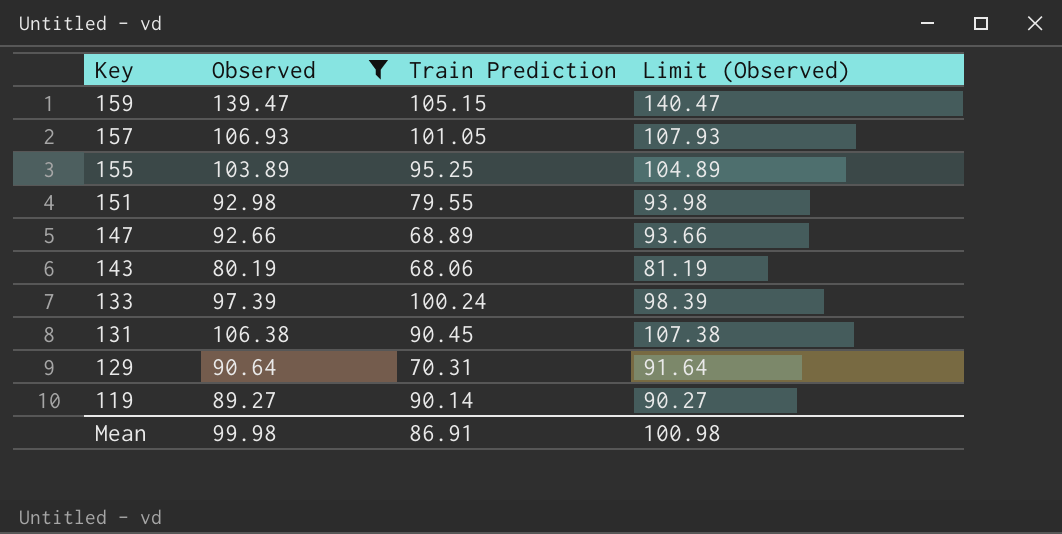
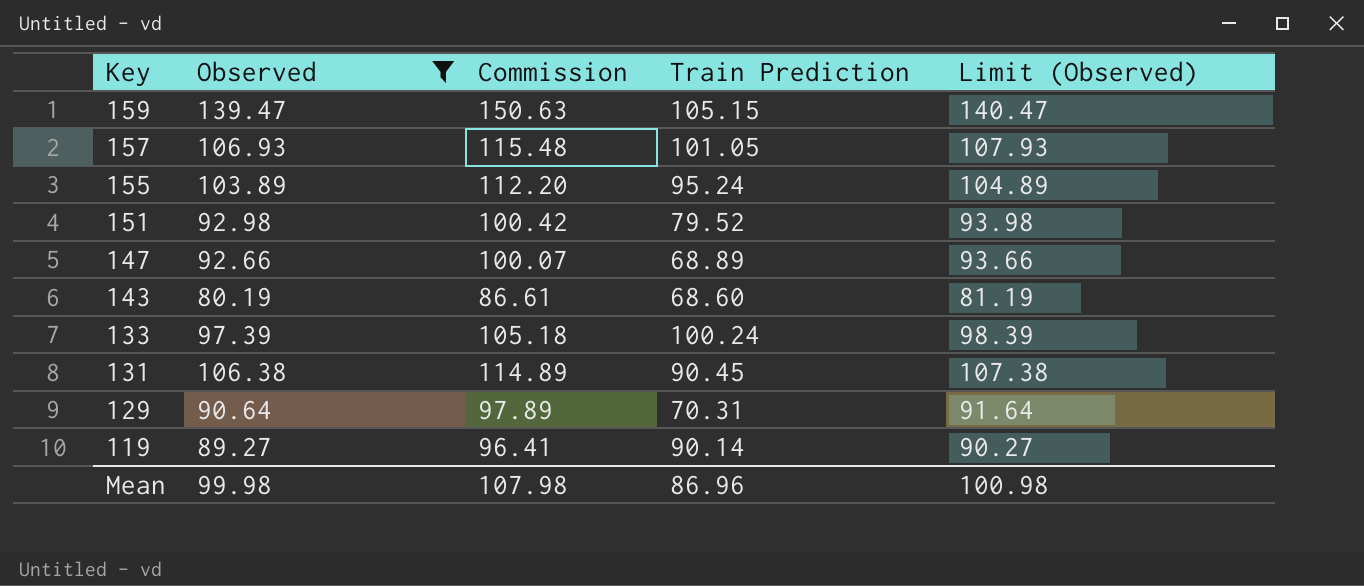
column Commission | formula: none -> [Observed] * 1.08
155 | Train Prediction: 95.25 -> 95.24
151 | Train Prediction: 79.55 -> 79.52
143 | Train Prediction: 68.06 -> 68.60
Mean | Train Prediction: 86.91 -> 86.96

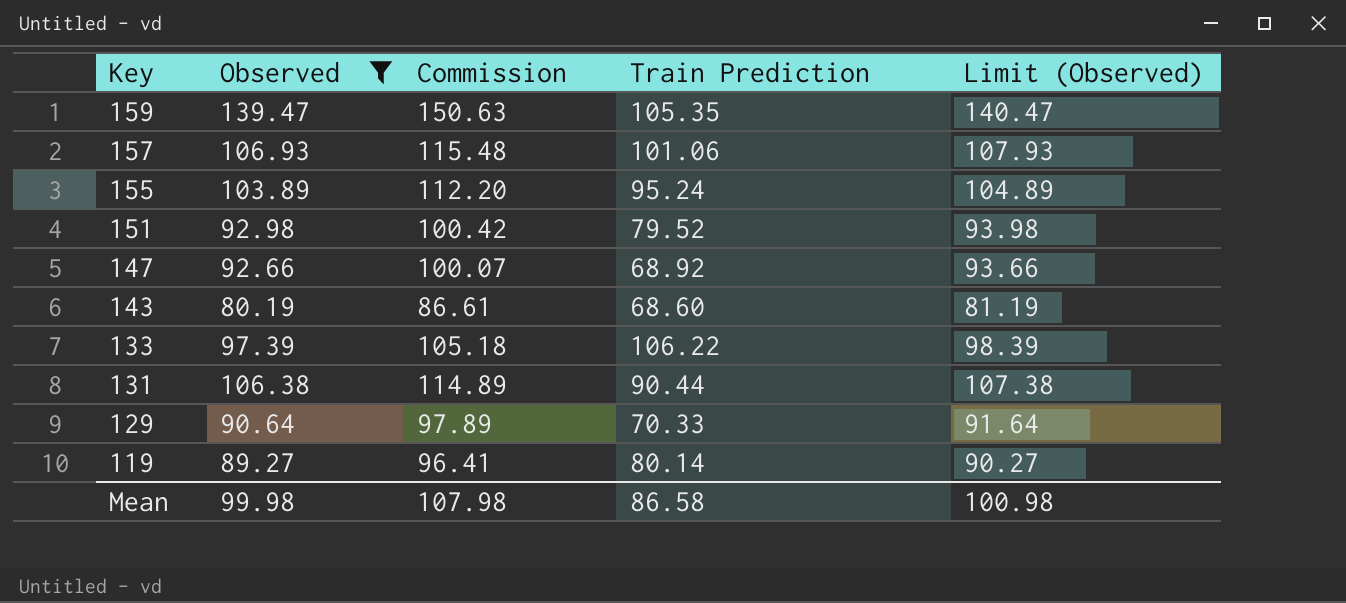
159 | Train Prediction: 105.15 -> 105.35
157 | Train Prediction: 101.05 -> 101.06
147 | Train Prediction: 68.89 -> 68.92
133 | Train Prediction: 100.24 -> 106.22
131 | Train Prediction: 90.45 -> 90.44
129 | Train Prediction: 70.31 -> 70.33
119 | Train Prediction: 90.14 -> 80.14
Mean | Train Prediction: 86.96 -> 86.58

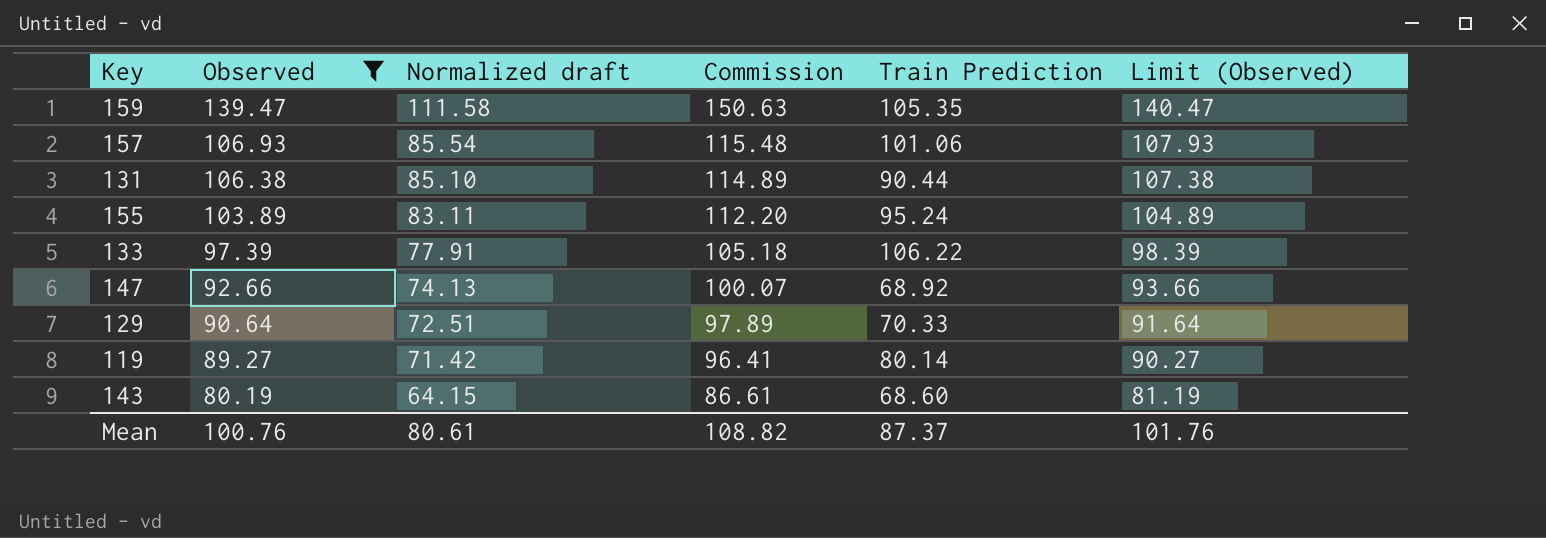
row order: Key descending -> Observed descending
column Normalized draft | formula: none -> [Observed] * 0.8
row 151: 92.98 | 100.42 | 79.52 | 93.98 -> none
Mean | Observed: 99.98 -> 100.76
Mean | Commission: 107.98 -> 108.82
Mean | Train Prediction: 86.58 -> 87.37
Mean | Limit (Observed): 100.98 -> 101.76

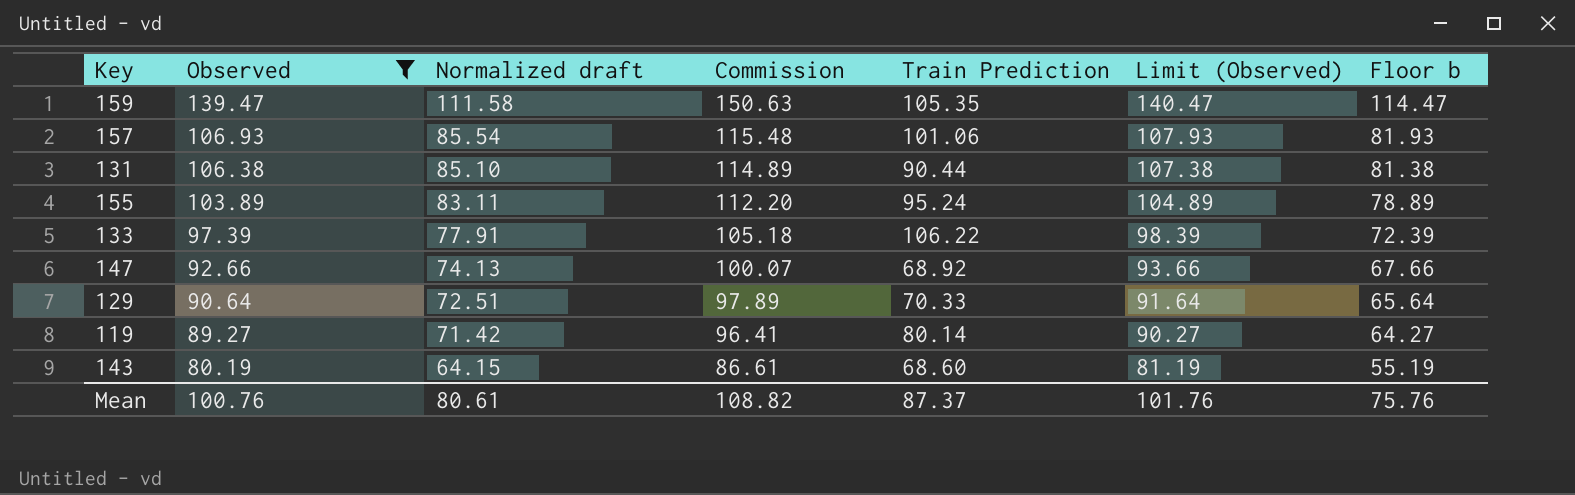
column Floor b | formula: none -> [Observed] - 25

